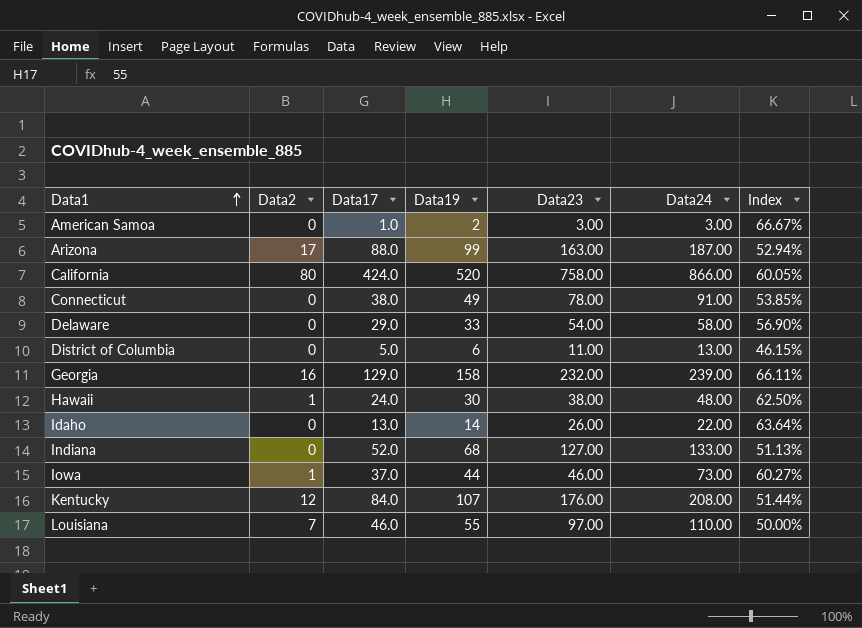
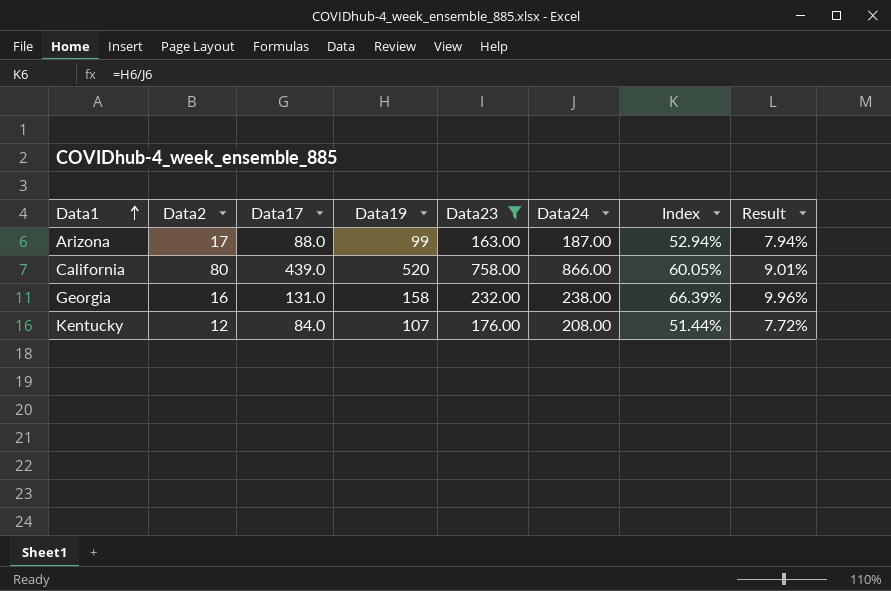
filter: none -> Data23 >= 163.00
column Result | formula: none -> [Index] * 0.15
California | Data17: 424.0 -> 439.0
Georgia | Data17: 129.0 -> 131.0
Georgia | Data24: 239.00 -> 238.00
Georgia | Index: 66.11% -> 66.39%

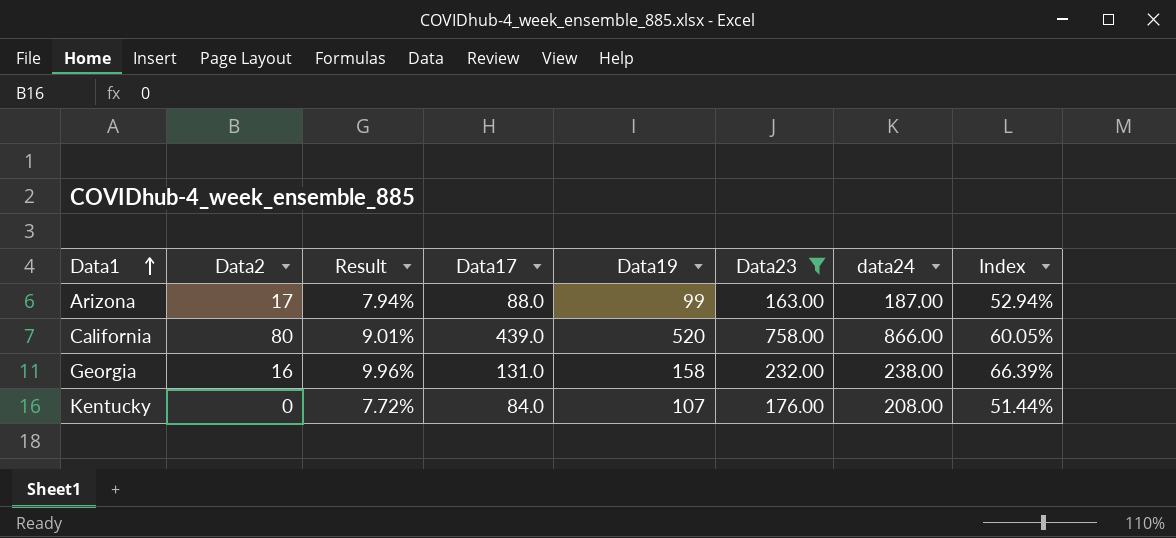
column Result | position: 8 -> 3
column name: Data24 -> data24
Kentucky | Data2: 12 -> 0

